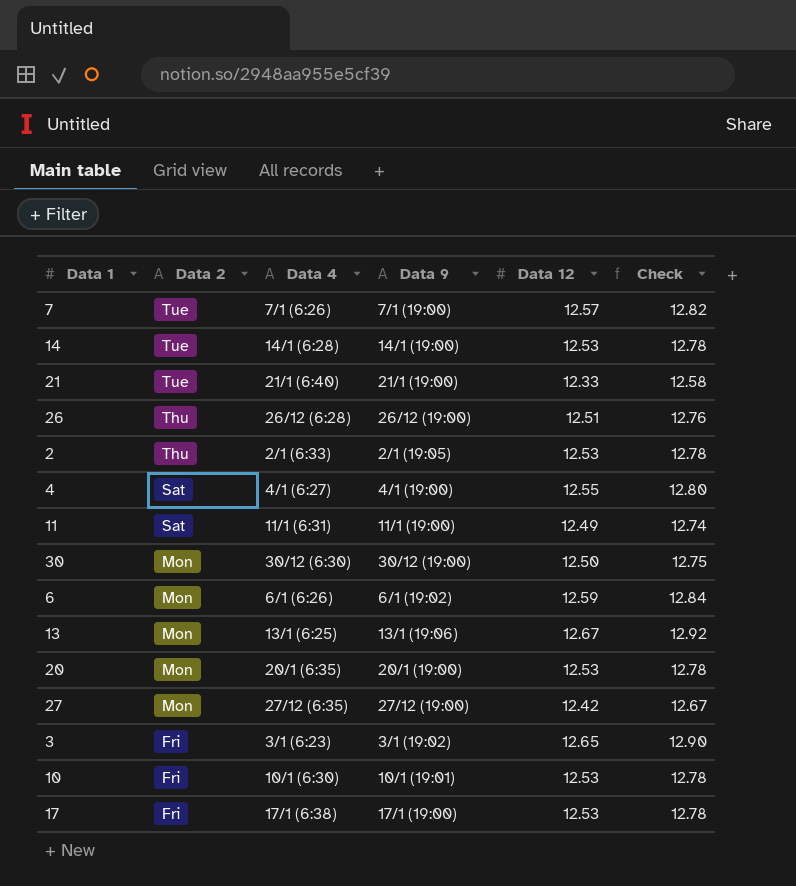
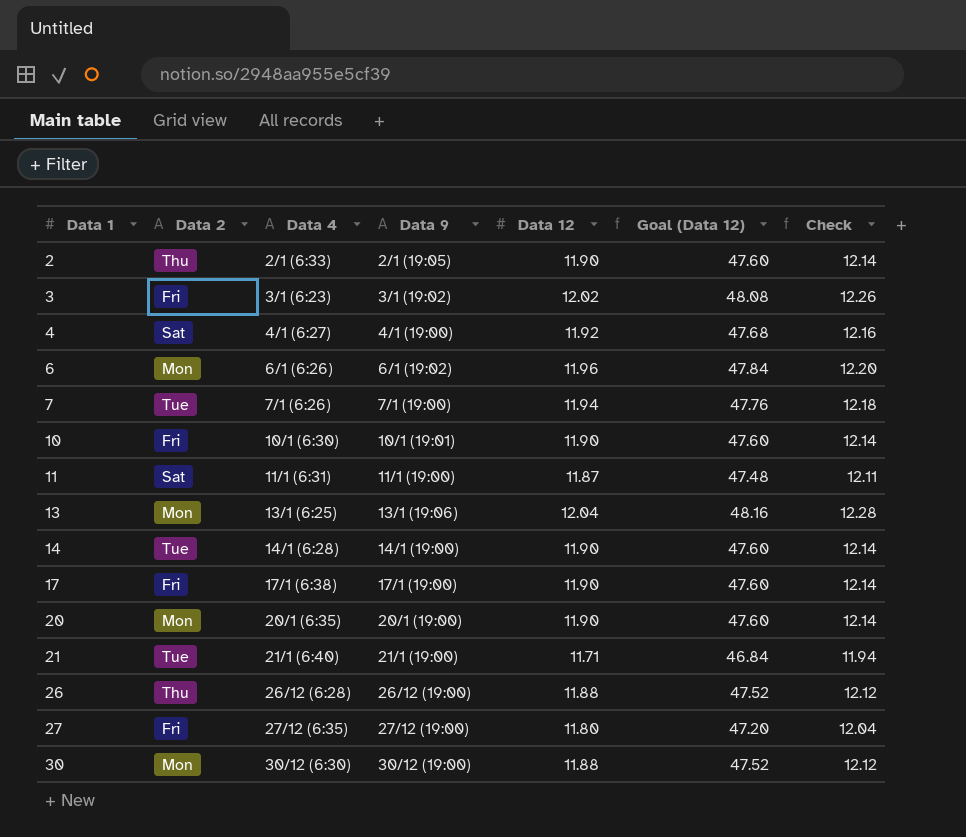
row order: Data 2 descending -> Data 1 ascending
column Goal (Data 12) | formula: none -> [Data 12] * 4
2 | Data 12: 12.53 -> 11.90
2 | Check: 12.78 -> 12.14
3 | Data 12: 12.65 -> 12.02
3 | Check: 12.90 -> 12.26
4 | Data 12: 12.55 -> 11.92
4 | Check: 12.80 -> 12.16
6 | Data 12: 12.59 -> 11.96
6 | Check: 12.84 -> 12.20
7 | Data 12: 12.57 -> 11.94
7 | Check: 12.82 -> 12.18
10 | Data 12: 12.53 -> 11.90
10 | Check: 12.78 -> 12.14
11 | Data 12: 12.49 -> 11.87
11 | Check: 12.74 -> 12.11
13 | Data 12: 12.67 -> 12.04
13 | Check: 12.92 -> 12.28
14 | Data 12: 12.53 -> 11.90
14 | Check: 12.78 -> 12.14
17 | Data 12: 12.53 -> 11.90
17 | Check: 12.78 -> 12.14
20 | Data 12: 12.53 -> 11.90
20 | Check: 12.78 -> 12.14
21 | Data 12: 12.33 -> 11.71
21 | Check: 12.58 -> 11.94
26 | Data 12: 12.51 -> 11.88
26 | Check: 12.76 -> 12.12
27 | Data 2: Mon -> Fri
27 | Data 12: 12.42 -> 11.80
27 | Check: 12.67 -> 12.04
30 | Data 12: 12.50 -> 11.88
30 | Check: 12.75 -> 12.12

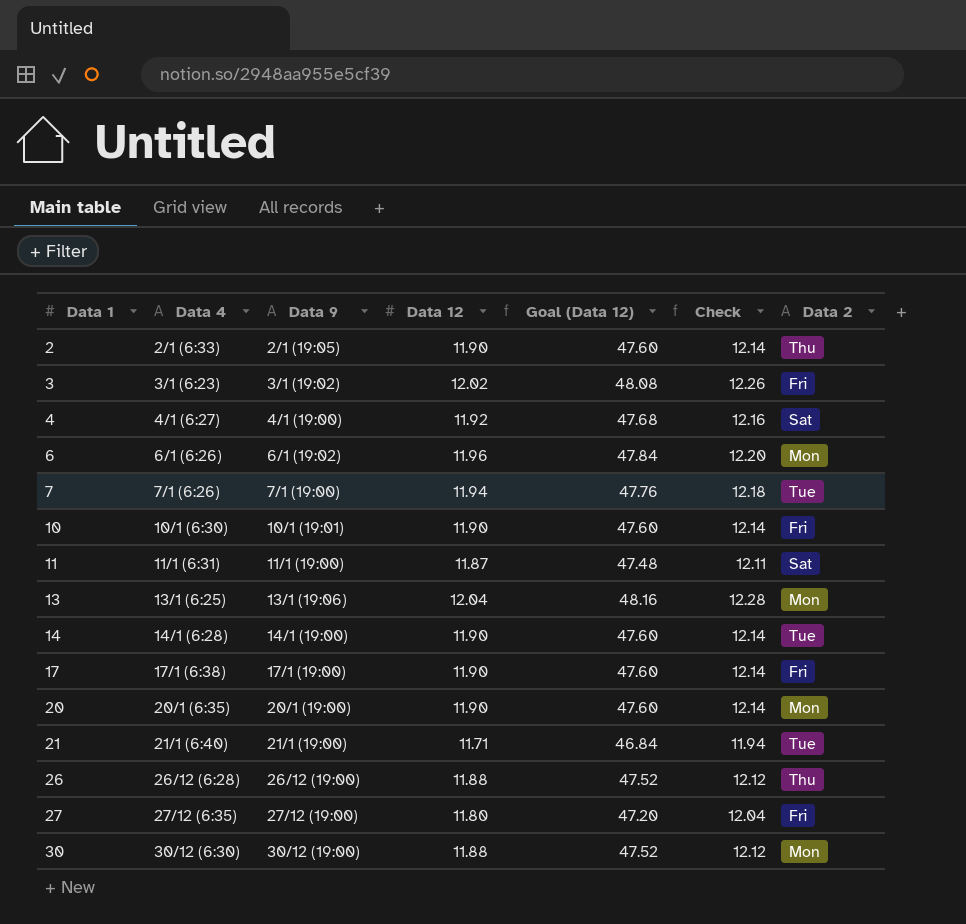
column Data 2 | position: 2 -> 7

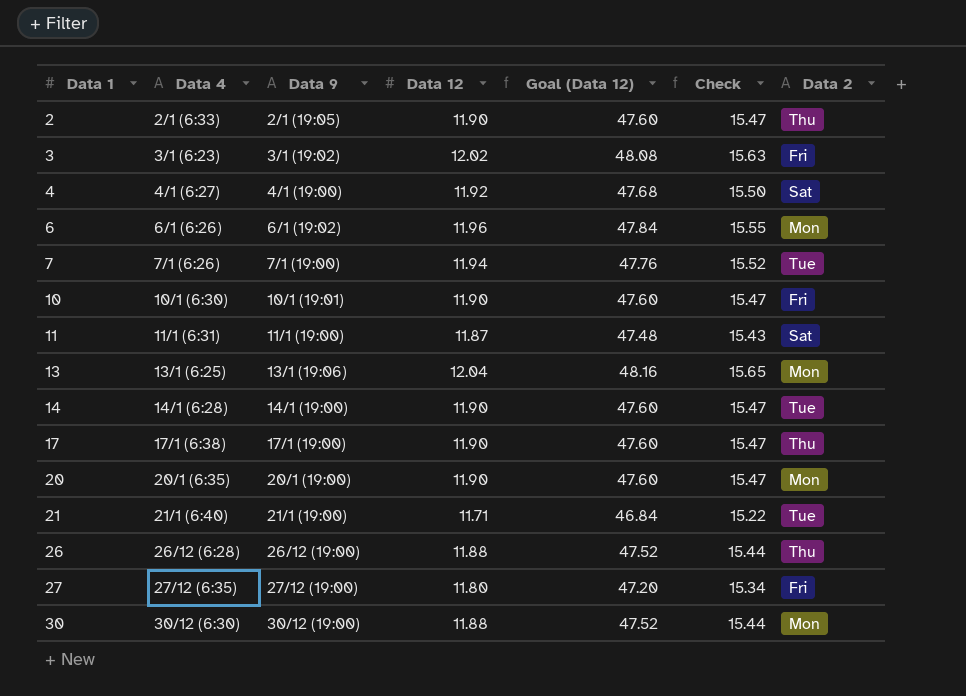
column Check | formula: [Data 12] * 1.02 -> [Data 12] * 1.3
17 | Data 2: Fri -> Thu

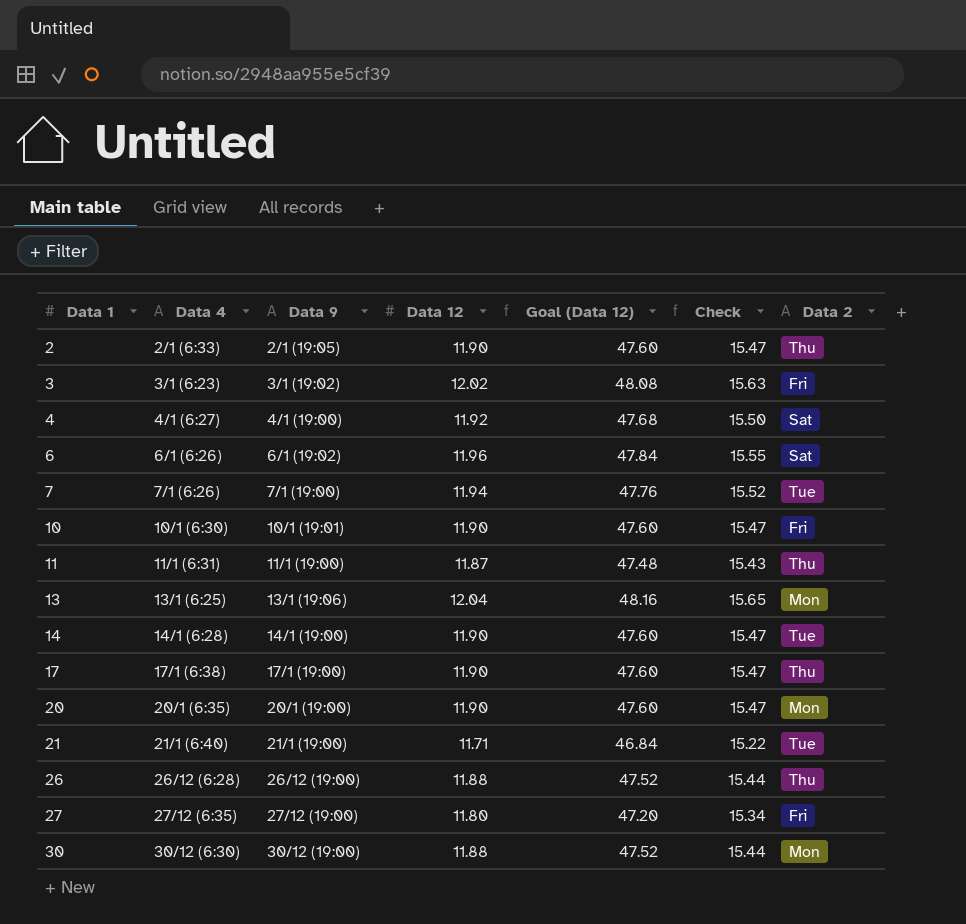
6 | Data 2: Mon -> Sat
11 | Data 2: Sat -> Thu

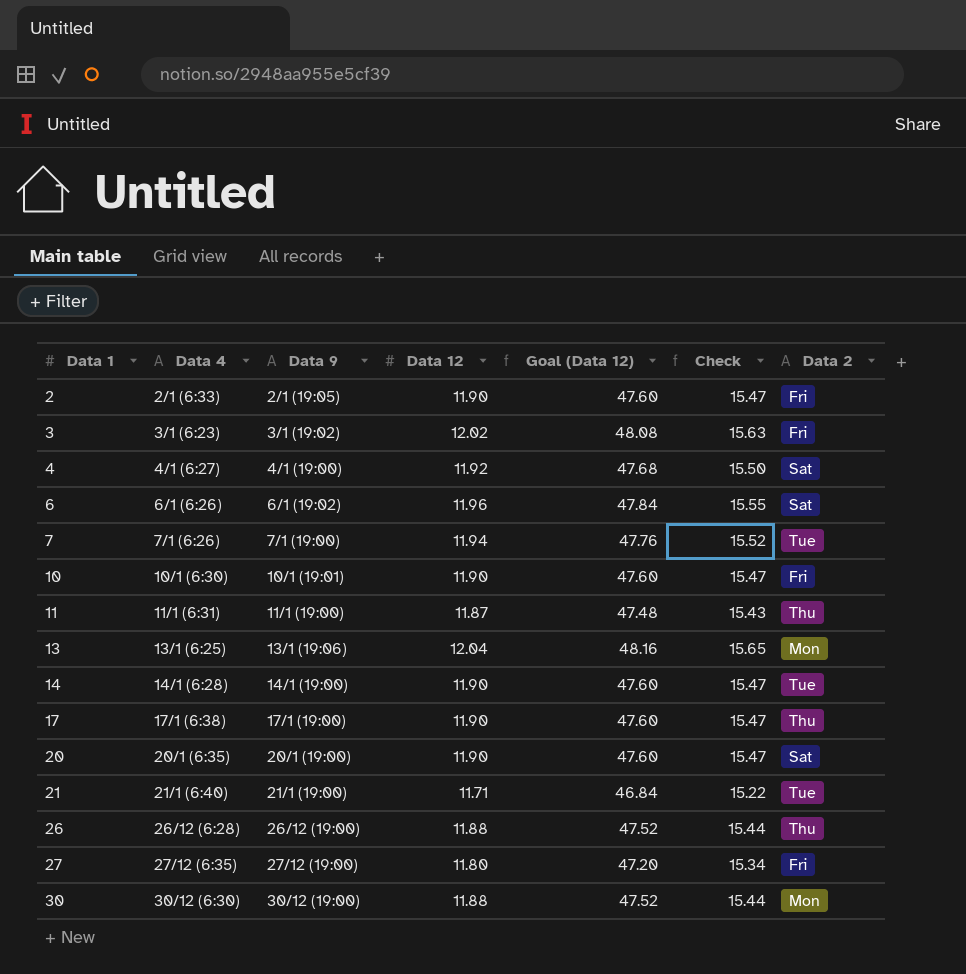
2 | Data 2: Thu -> Fri
20 | Data 2: Mon -> Sat

